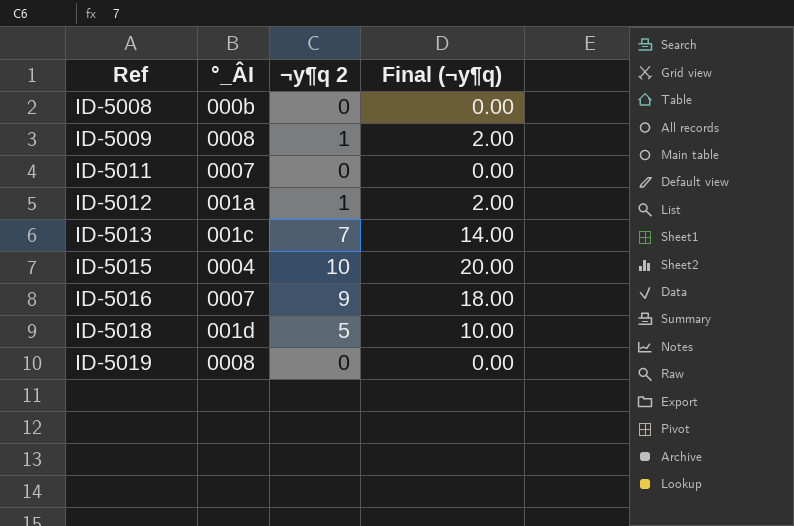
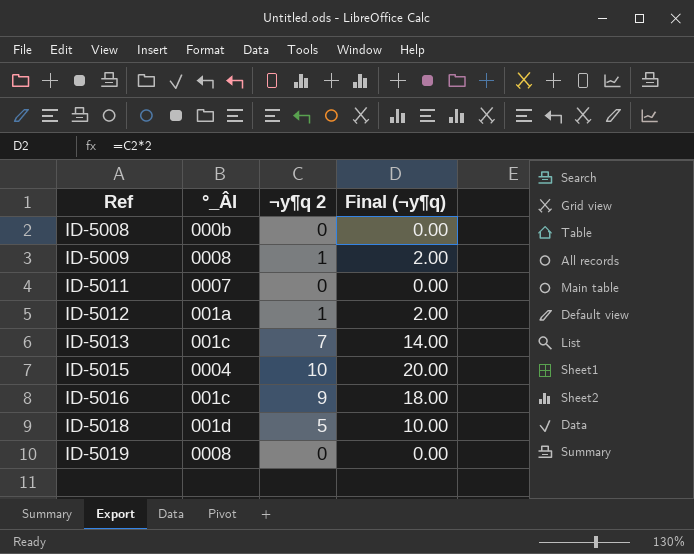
ID-5016 | °_ÂI: 0007 -> 001c

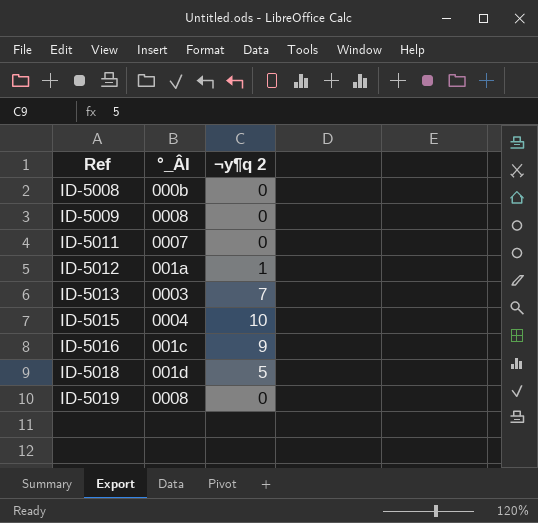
column Final (¬y¶q) | formula: [¬y¶q 2] * 2 -> none
ID-5009 | ¬y¶q 2: 1 -> 0
ID-5013 | °_ÂI: 001c -> 0003

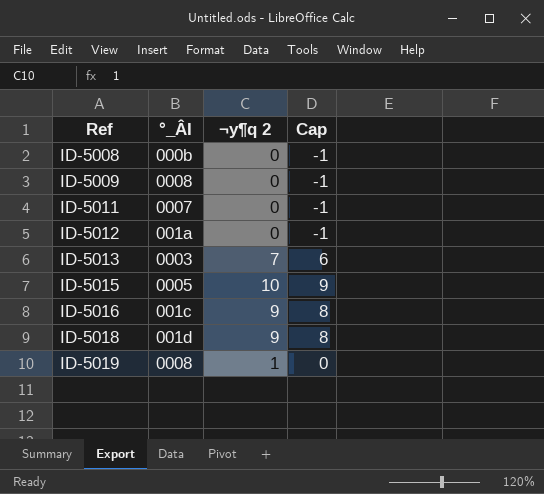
column Cap | formula: none -> [¬y¶q 2] - 1
ID-5012 | ¬y¶q 2: 1 -> 0
ID-5015 | °_ÂI: 0004 -> 0005
ID-5018 | ¬y¶q 2: 5 -> 9
ID-5019 | ¬y¶q 2: 0 -> 1

